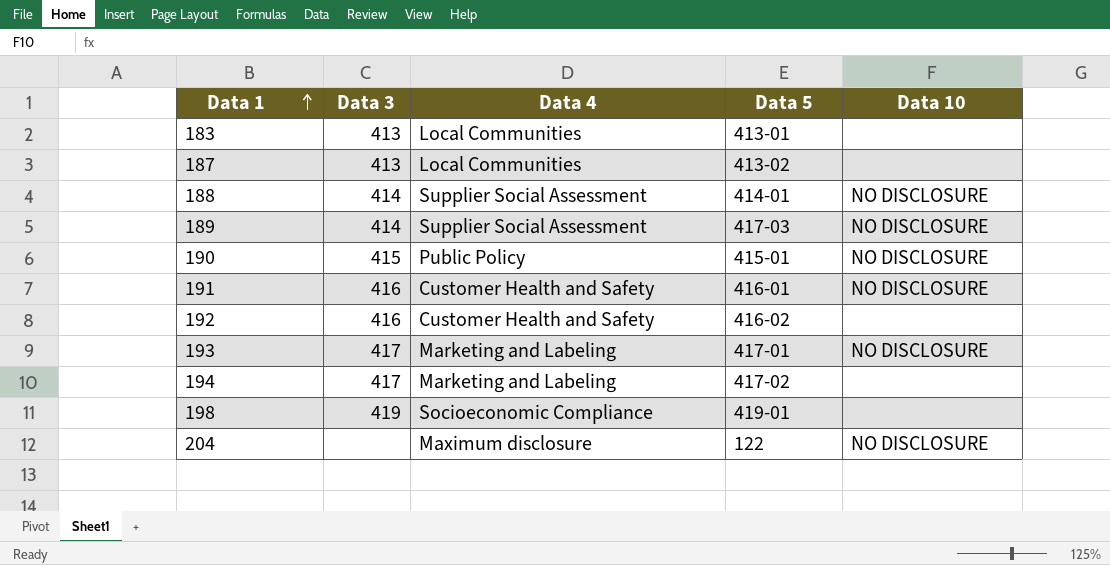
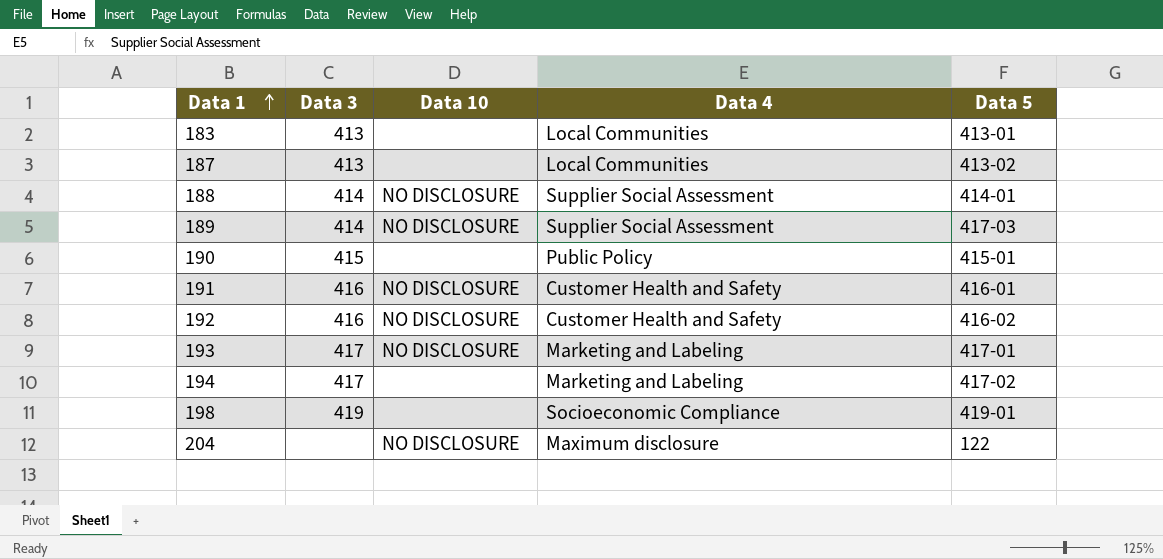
column Data 10 | position: 5 -> 3
190 | Data 10: NO DISCLOSURE -> none
192 | Data 10: none -> NO DISCLOSURE

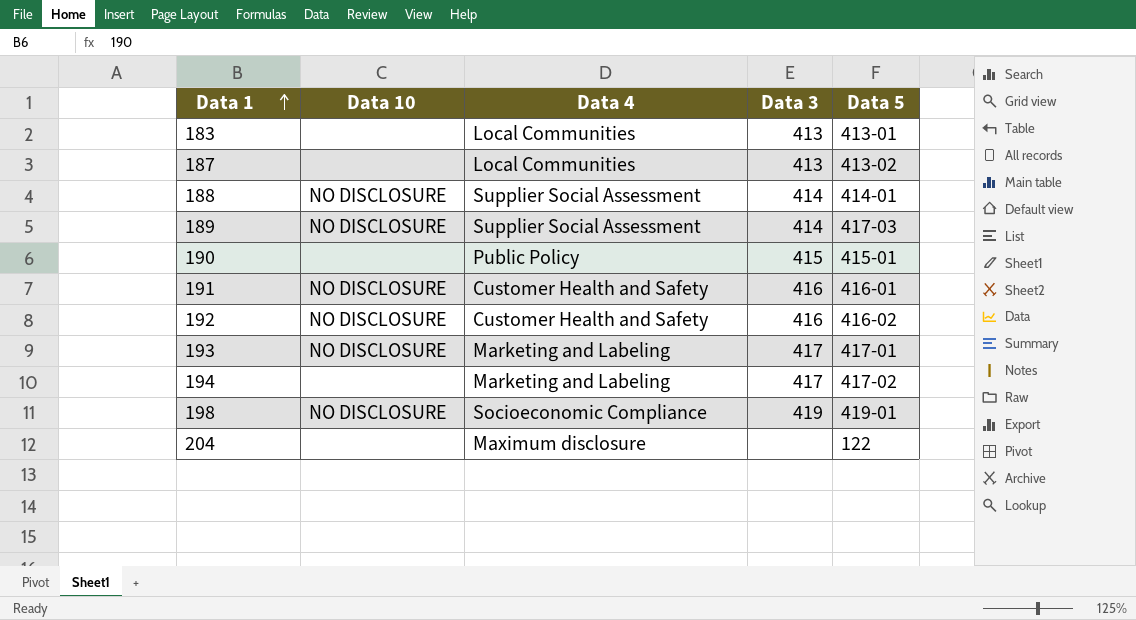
column Data 3 | position: 2 -> 4
198 | Data 10: none -> NO DISCLOSURE
204 | Data 10: NO DISCLOSURE -> none

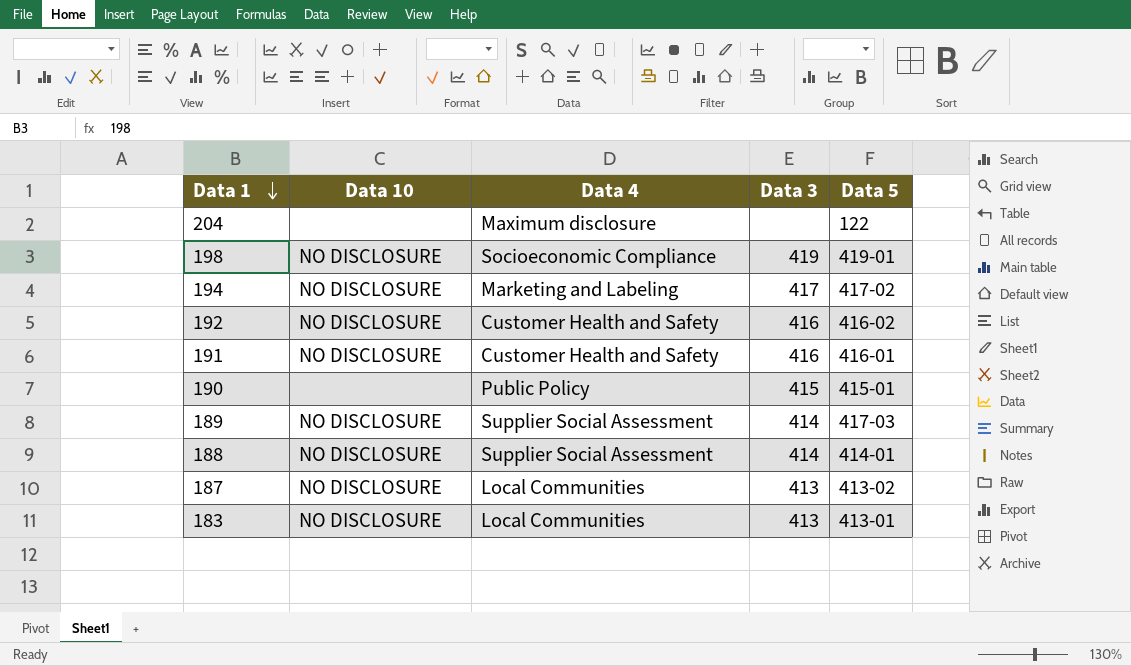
row order: Data 1 ascending -> Data 1 descending
row 193: NO DISCLOSURE | Marketing and Labeling | 417 | 417-01 -> none
194 | Data 10: none -> NO DISCLOSURE
187 | Data 10: none -> NO DISCLOSURE
183 | Data 10: none -> NO DISCLOSURE

